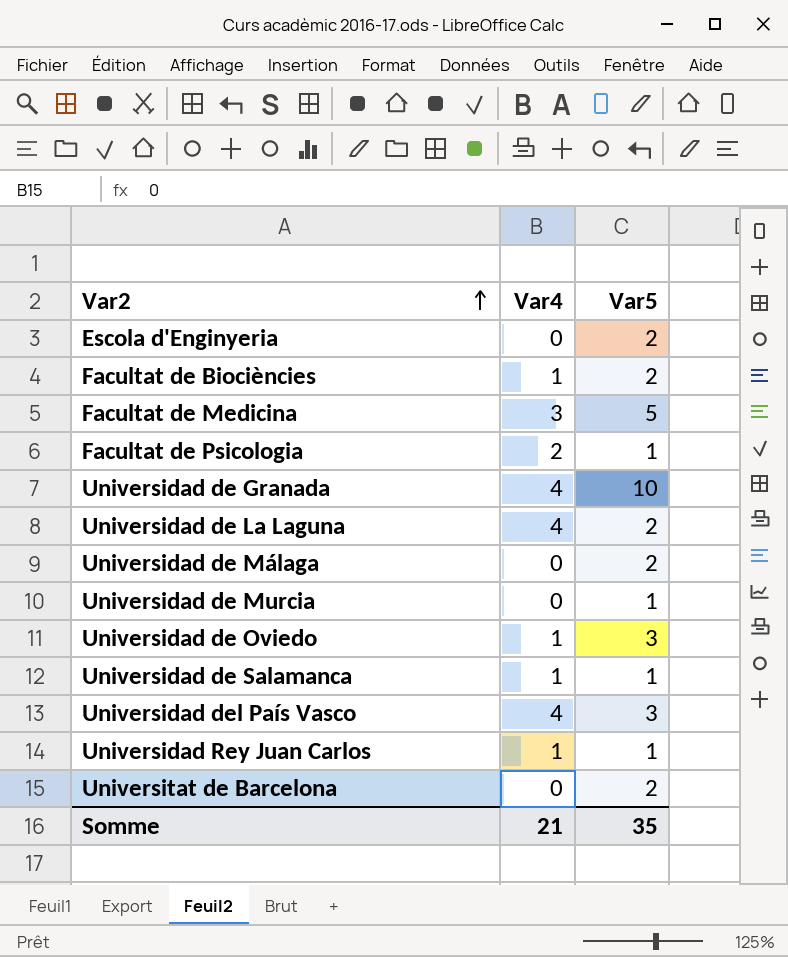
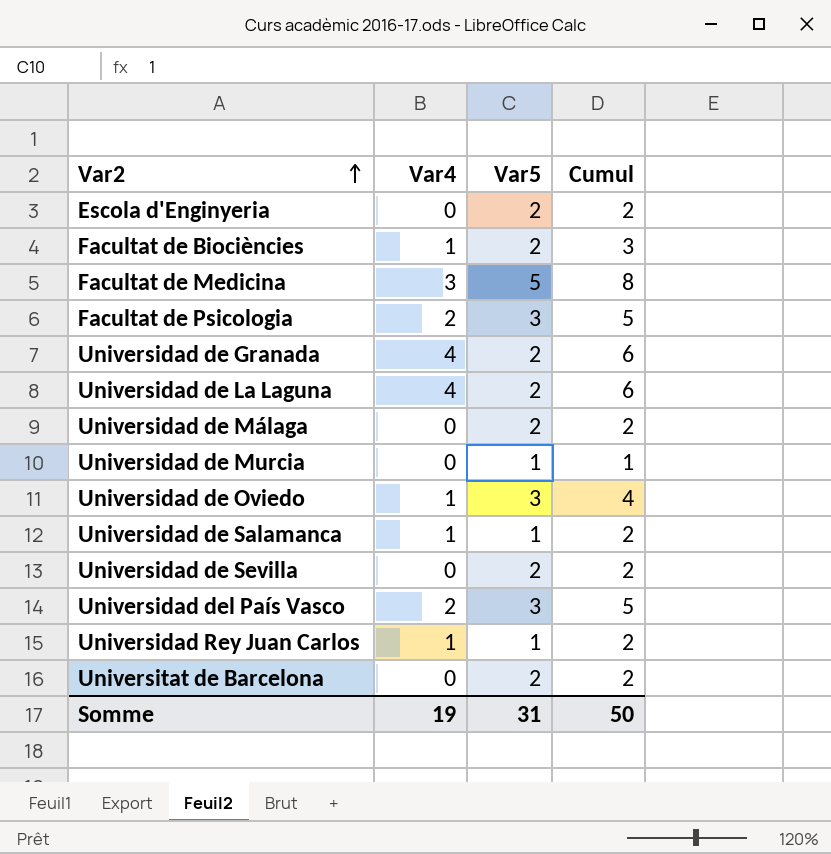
column Cumul | formula: none -> [Var4] + [Var5]
Facultat de Psicologia | Var5: 1 -> 3
Universidad de Granada | Var5: 10 -> 2
row Universidad de Sevilla: none -> 0 | 2 | 2
Universidad del País Vasco | Var4: 4 -> 2
Somme | Var4: 21 -> 19
Somme | Var5: 35 -> 31

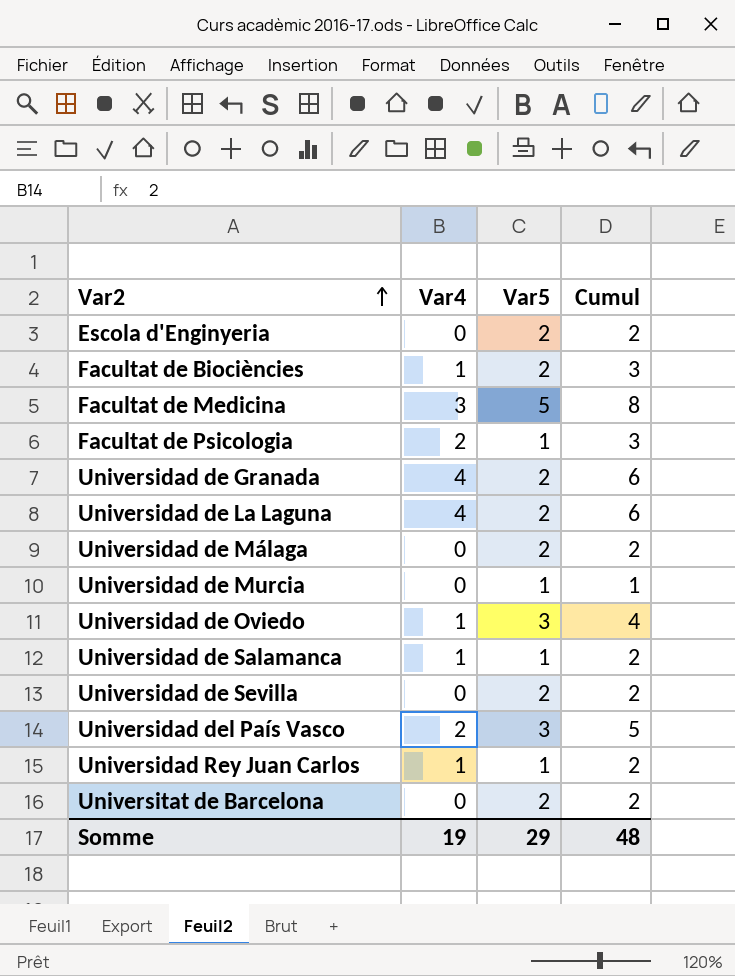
Facultat de Psicologia | Var5: 3 -> 1
Facultat de Psicologia | Cumul: 5 -> 3
Somme | Var5: 31 -> 29
Somme | Cumul: 50 -> 48

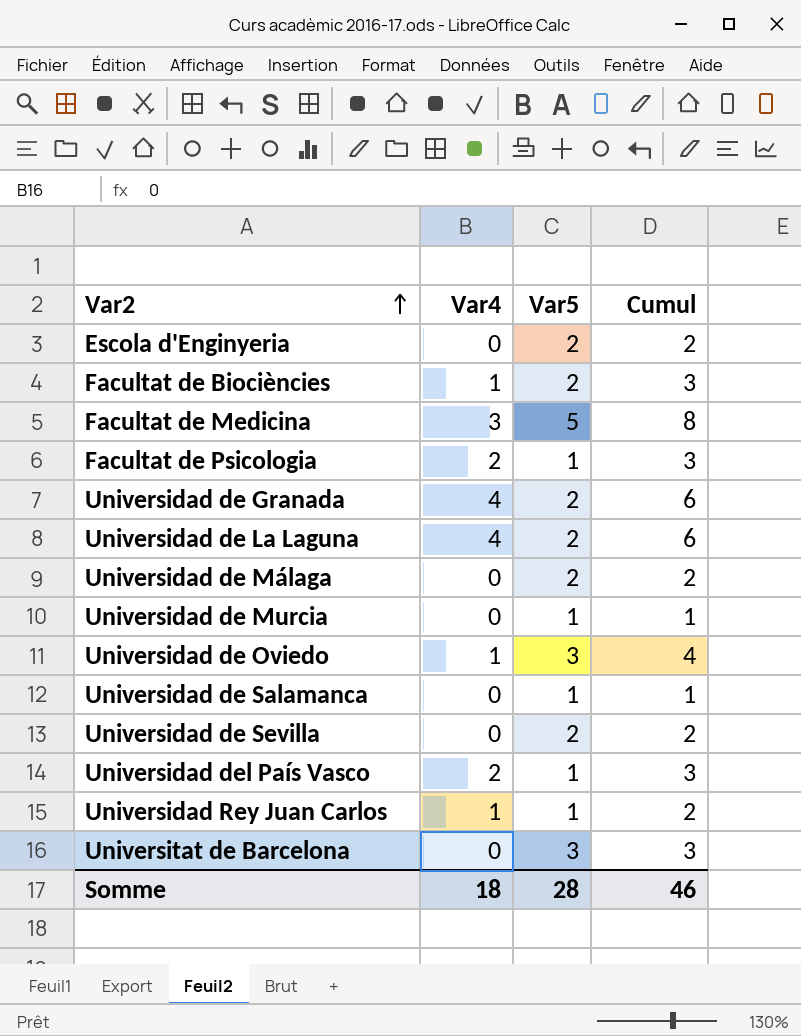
Universidad de Salamanca | Var4: 1 -> 0
Universidad de Salamanca | Cumul: 2 -> 1
Universidad del País Vasco | Var5: 3 -> 1
Universidad del País Vasco | Cumul: 5 -> 3
Universitat de Barcelona | Var5: 2 -> 3
Universitat de Barcelona | Cumul: 2 -> 3
Somme | Var4: 19 -> 18
Somme | Var5: 29 -> 28
Somme | Cumul: 48 -> 46

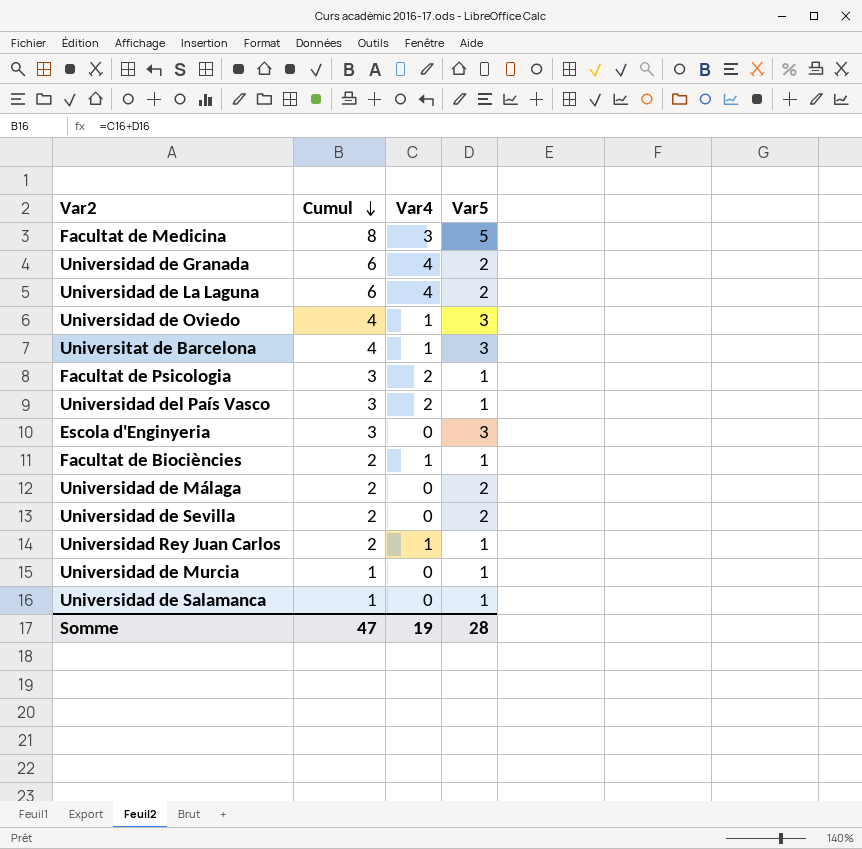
row order: Var2 ascending -> Cumul descending
column Cumul | position: 4 -> 2
Universitat de Barcelona | Cumul: 3 -> 4
Universitat de Barcelona | Var4: 0 -> 1
Escola d'Enginyeria | Cumul: 2 -> 3
Escola d'Enginyeria | Var5: 2 -> 3
Facultat de Biociències | Cumul: 3 -> 2
Facultat de Biociències | Var5: 2 -> 1
Somme | Cumul: 46 -> 47
Somme | Var4: 18 -> 19

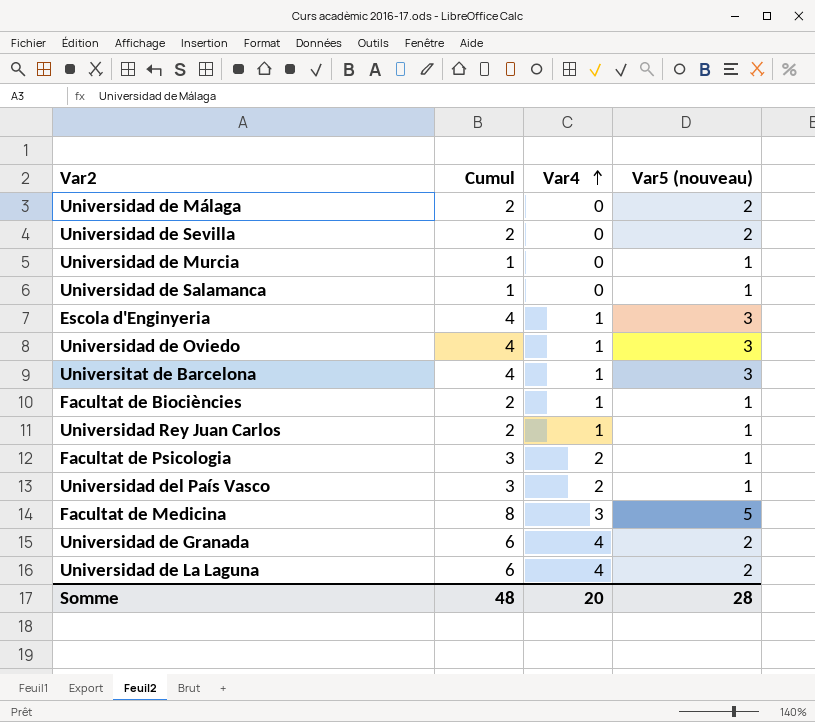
row order: Cumul descending -> Var4 ascending
column name: Var5 -> Var5 (nouveau)
Escola d'Enginyeria | Cumul: 3 -> 4
Escola d'Enginyeria | Var4: 0 -> 1
Somme | Cumul: 47 -> 48
Somme | Var4: 19 -> 20

